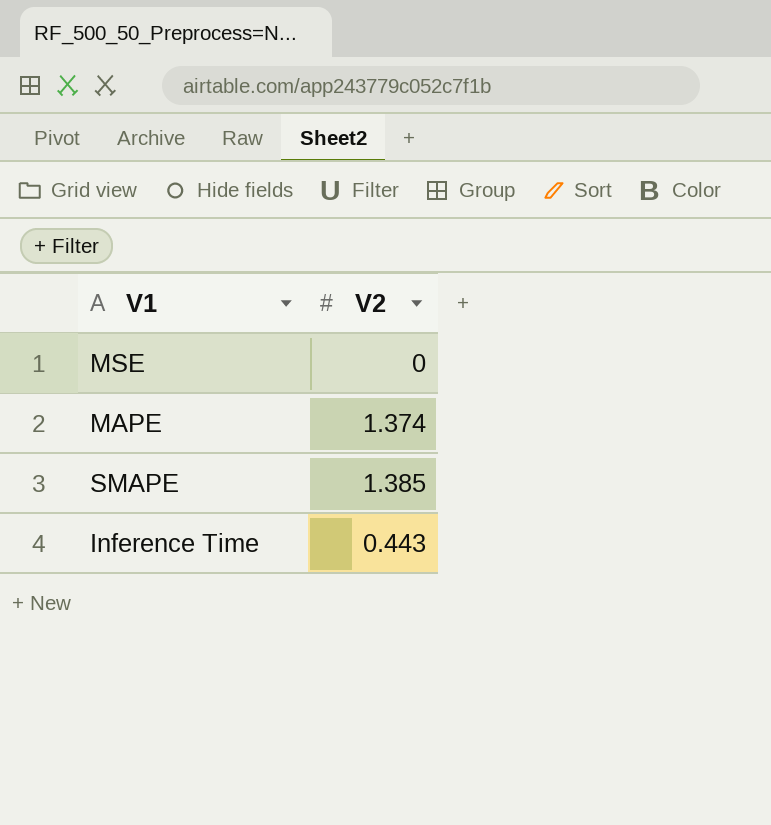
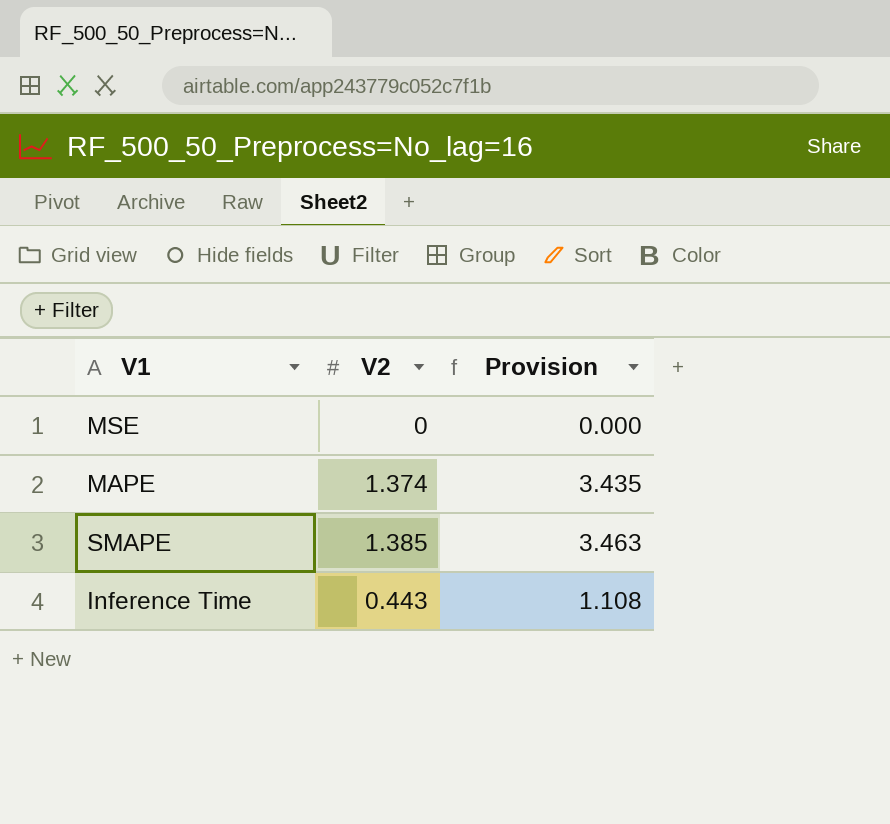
column Provision | formula: none -> [V2] * 2.5

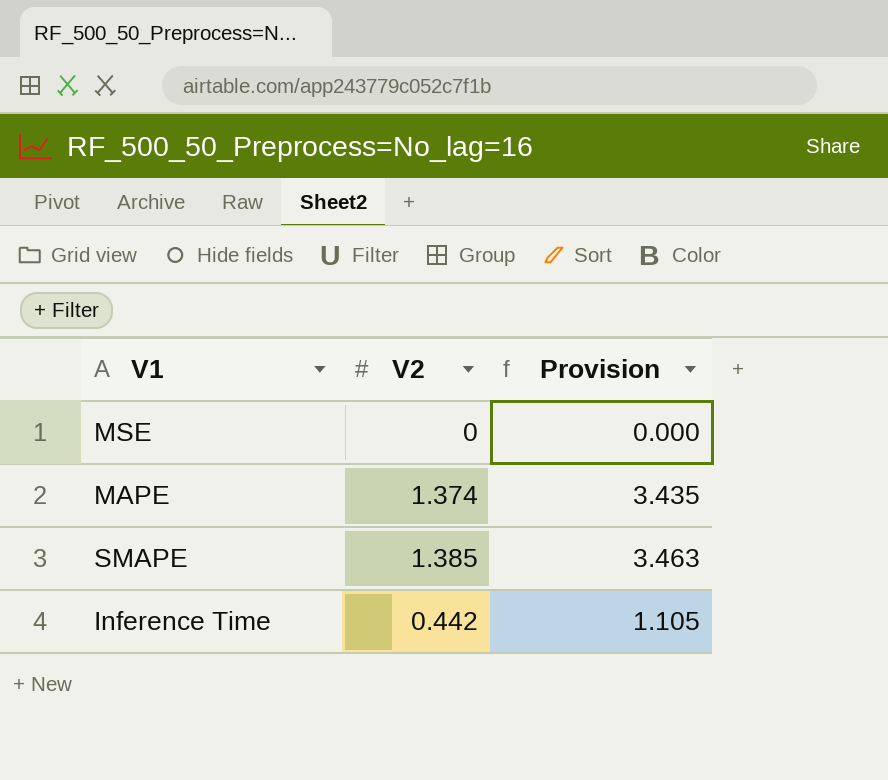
Inference Time | V2: 0.443 -> 0.442
Inference Time | Provision: 1.108 -> 1.105

